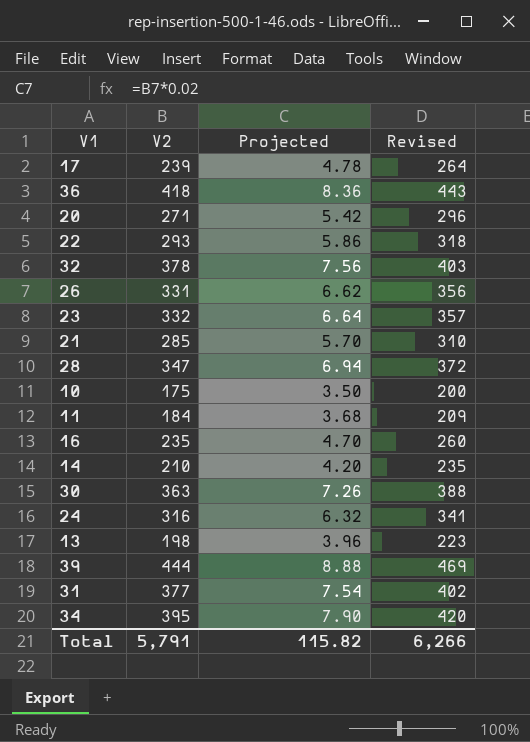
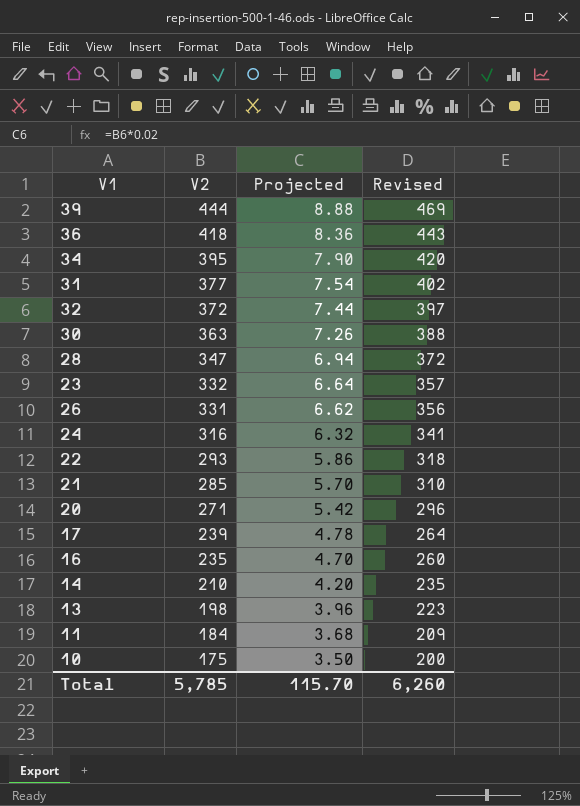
row order: none -> V2 descending
32 | V2: 378 -> 372
32 | Projected: 7.56 -> 7.44
32 | Revised: 403 -> 397
Total | V2: 5,791 -> 5,785
Total | Projected: 115.82 -> 115.70
Total | Revised: 6,266 -> 6,260

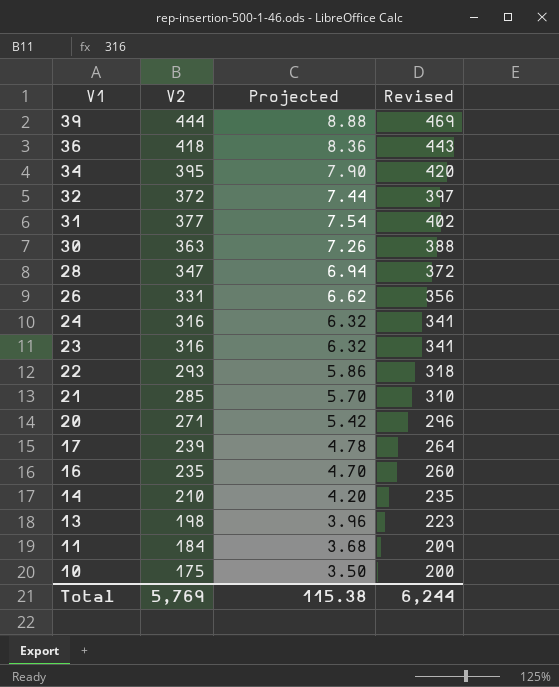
row order: V2 descending -> V1 descending
23 | V2: 332 -> 316
23 | Projected: 6.64 -> 6.32
23 | Revised: 357 -> 341
Total | V2: 5,785 -> 5,769
Total | Projected: 115.70 -> 115.38
Total | Revised: 6,260 -> 6,244

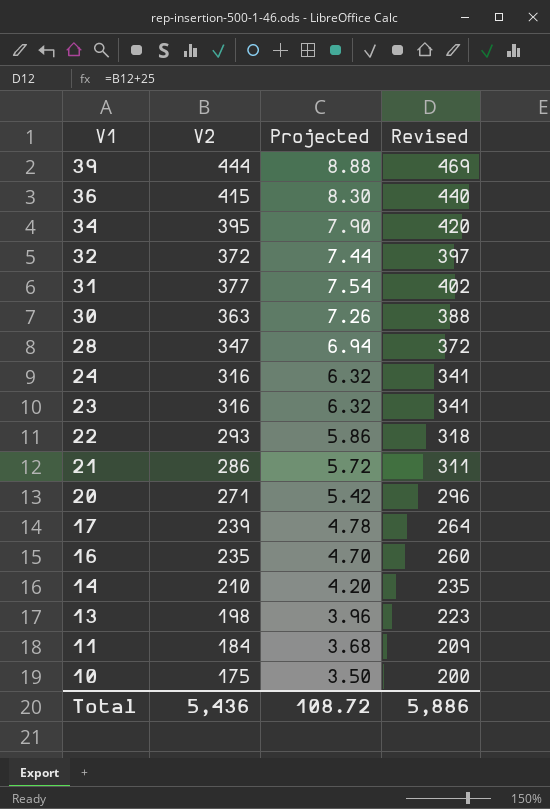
row 26: 331 | 6.62 | 356 -> none
36 | V2: 418 -> 415
36 | Projected: 8.36 -> 8.30
36 | Revised: 443 -> 440
21 | V2: 285 -> 286
21 | Projected: 5.70 -> 5.72
21 | Revised: 310 -> 311
Total | V2: 5,769 -> 5,436
Total | Projected: 115.38 -> 108.72
Total | Revised: 6,244 -> 5,886

